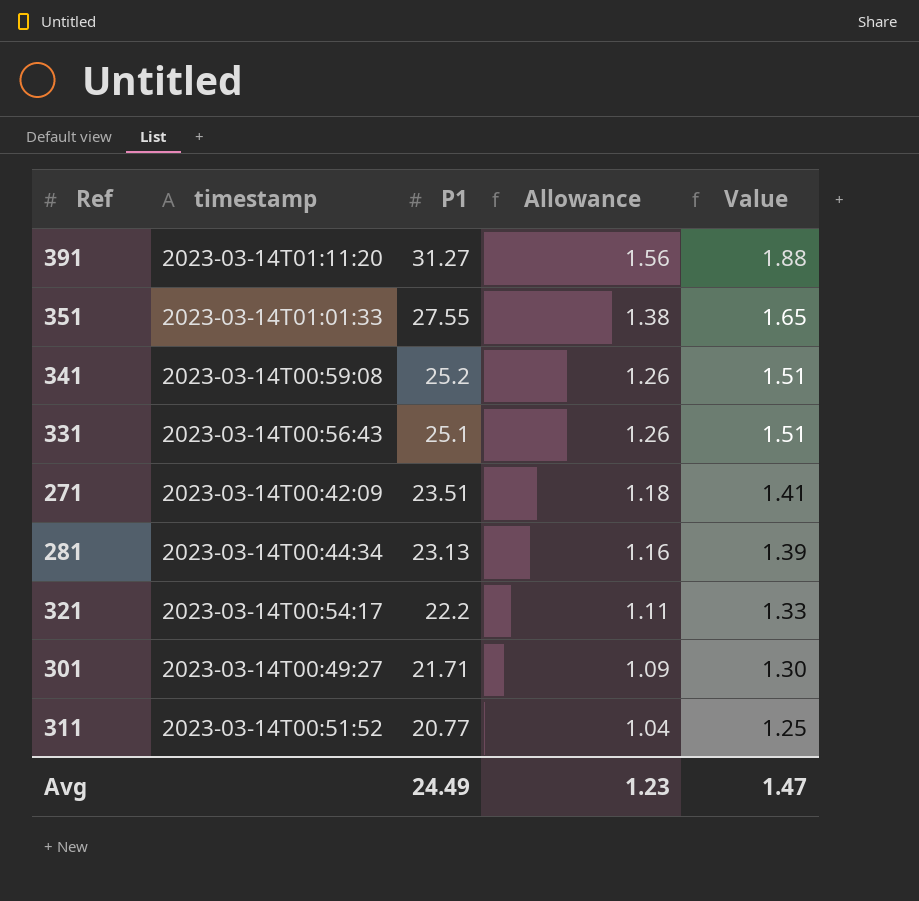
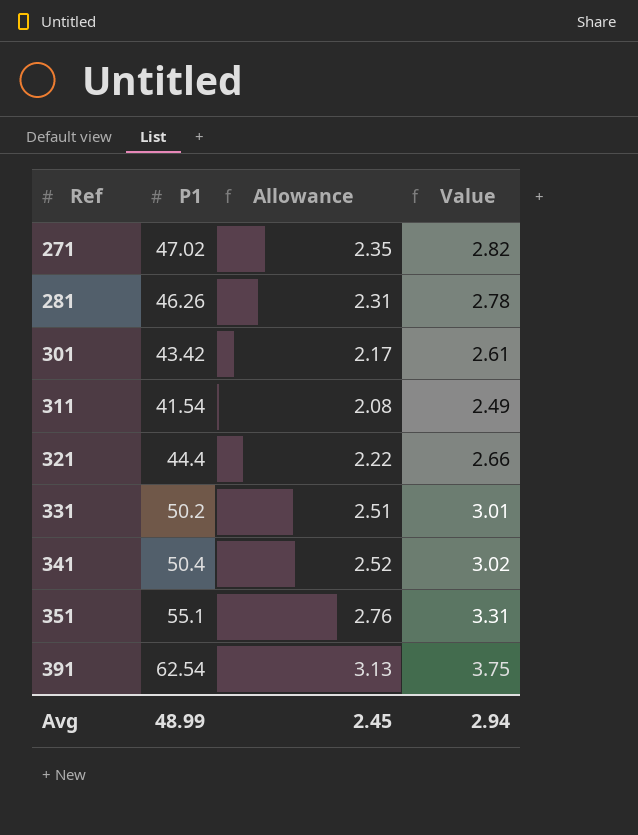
row order: P1 descending -> Ref ascending
column timestamp | position: 2 -> none
271 | P1: 23.51 -> 47.02
271 | Allowance: 1.18 -> 2.35
271 | Value: 1.41 -> 2.82
281 | P1: 23.13 -> 46.26
281 | Allowance: 1.16 -> 2.31
281 | Value: 1.39 -> 2.78
301 | P1: 21.71 -> 43.42
301 | Allowance: 1.09 -> 2.17
301 | Value: 1.30 -> 2.61
311 | P1: 20.77 -> 41.54
311 | Allowance: 1.04 -> 2.08
311 | Value: 1.25 -> 2.49
321 | P1: 22.2 -> 44.4
321 | Allowance: 1.11 -> 2.22
321 | Value: 1.33 -> 2.66
331 | P1: 25.1 -> 50.2
331 | Allowance: 1.26 -> 2.51
331 | Value: 1.51 -> 3.01
341 | P1: 25.2 -> 50.4
341 | Allowance: 1.26 -> 2.52
341 | Value: 1.51 -> 3.02
351 | P1: 27.55 -> 55.1
351 | Allowance: 1.38 -> 2.76
351 | Value: 1.65 -> 3.31
391 | P1: 31.27 -> 62.54
391 | Allowance: 1.56 -> 3.13
391 | Value: 1.88 -> 3.75
Avg | P1: 24.49 -> 48.99
Avg | Allowance: 1.23 -> 2.45
Avg | Value: 1.47 -> 2.94

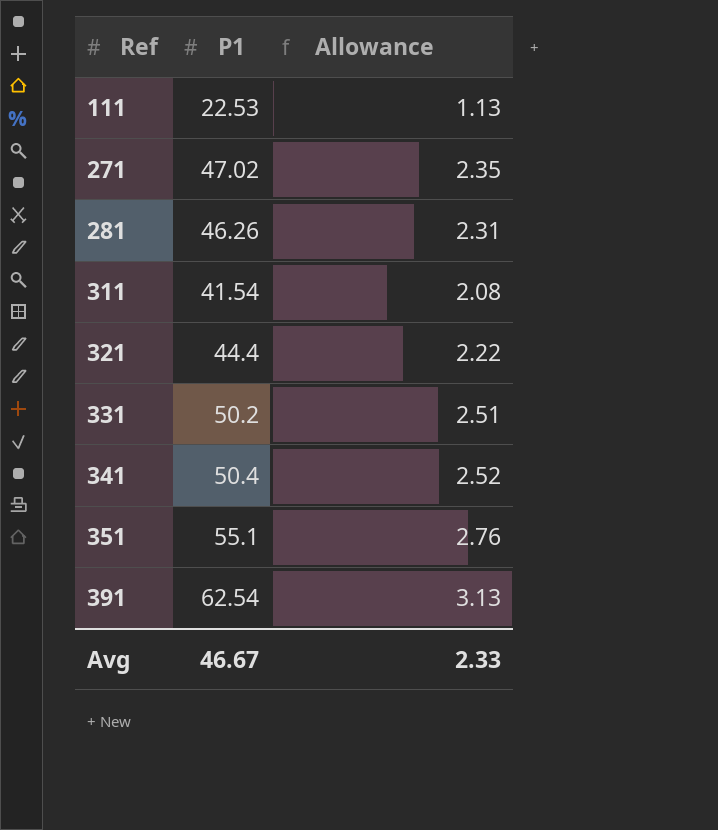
column Value | formula: [P1] * 0.06 -> none
row 301: 43.42 | 2.17 | 2.61 -> none
row 111: none -> 22.53 | 1.13
Avg | P1: 48.99 -> 46.67
Avg | Allowance: 2.45 -> 2.33

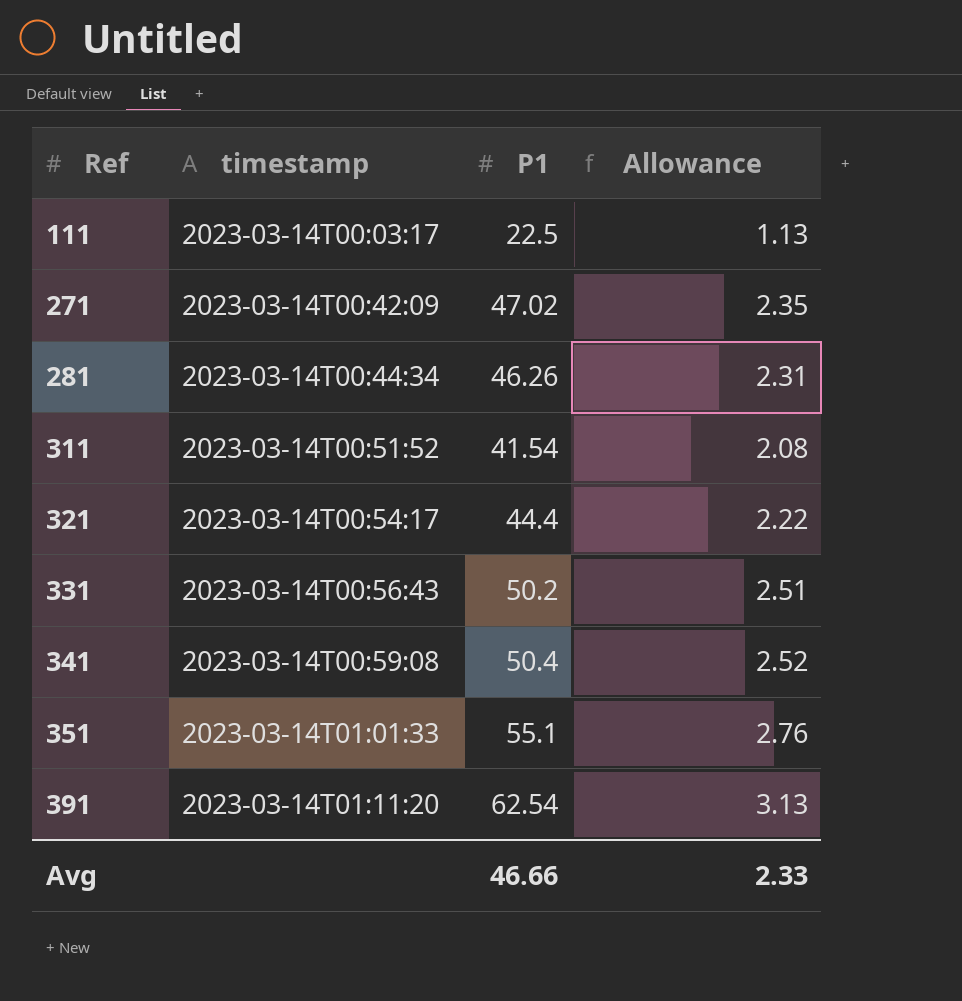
column timestamp | position: none -> 2
111 | P1: 22.53 -> 22.5
Avg | P1: 46.67 -> 46.66

